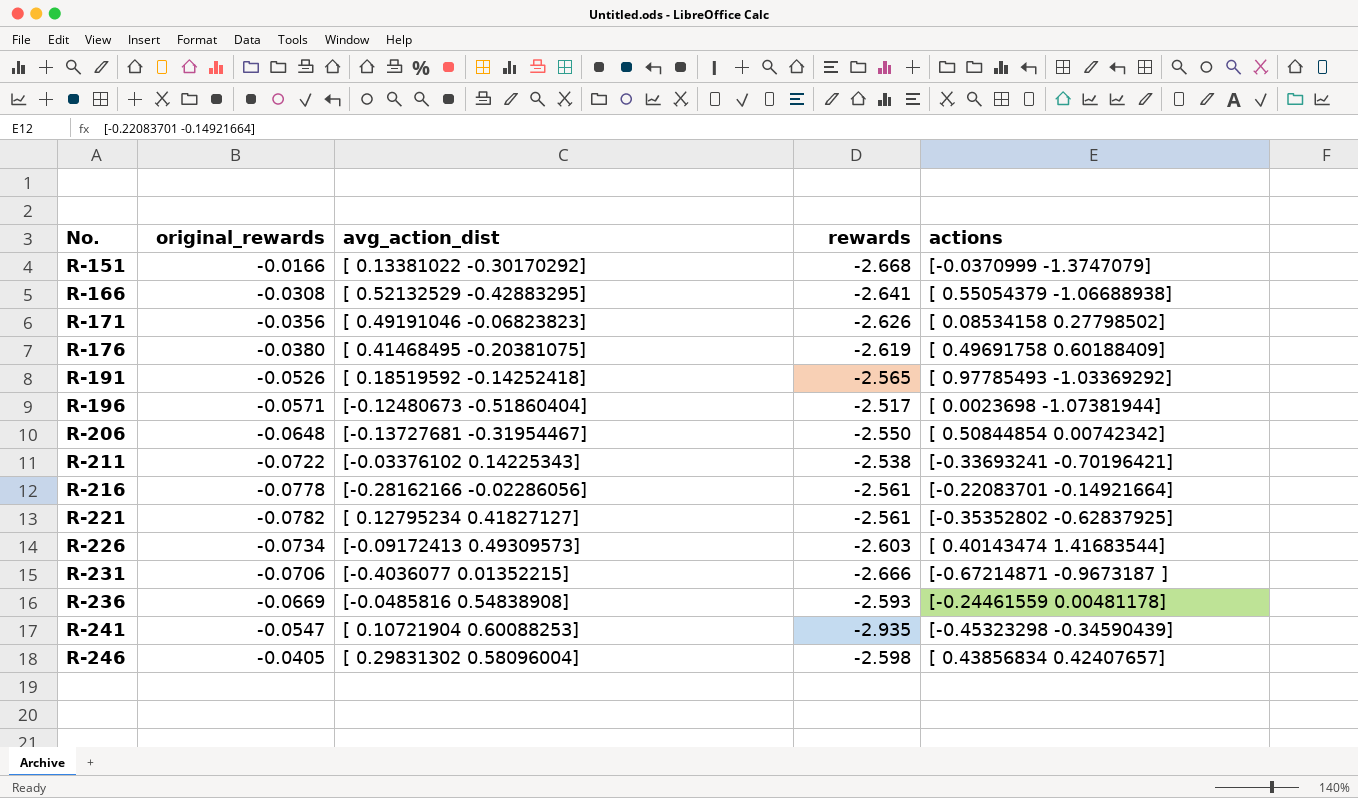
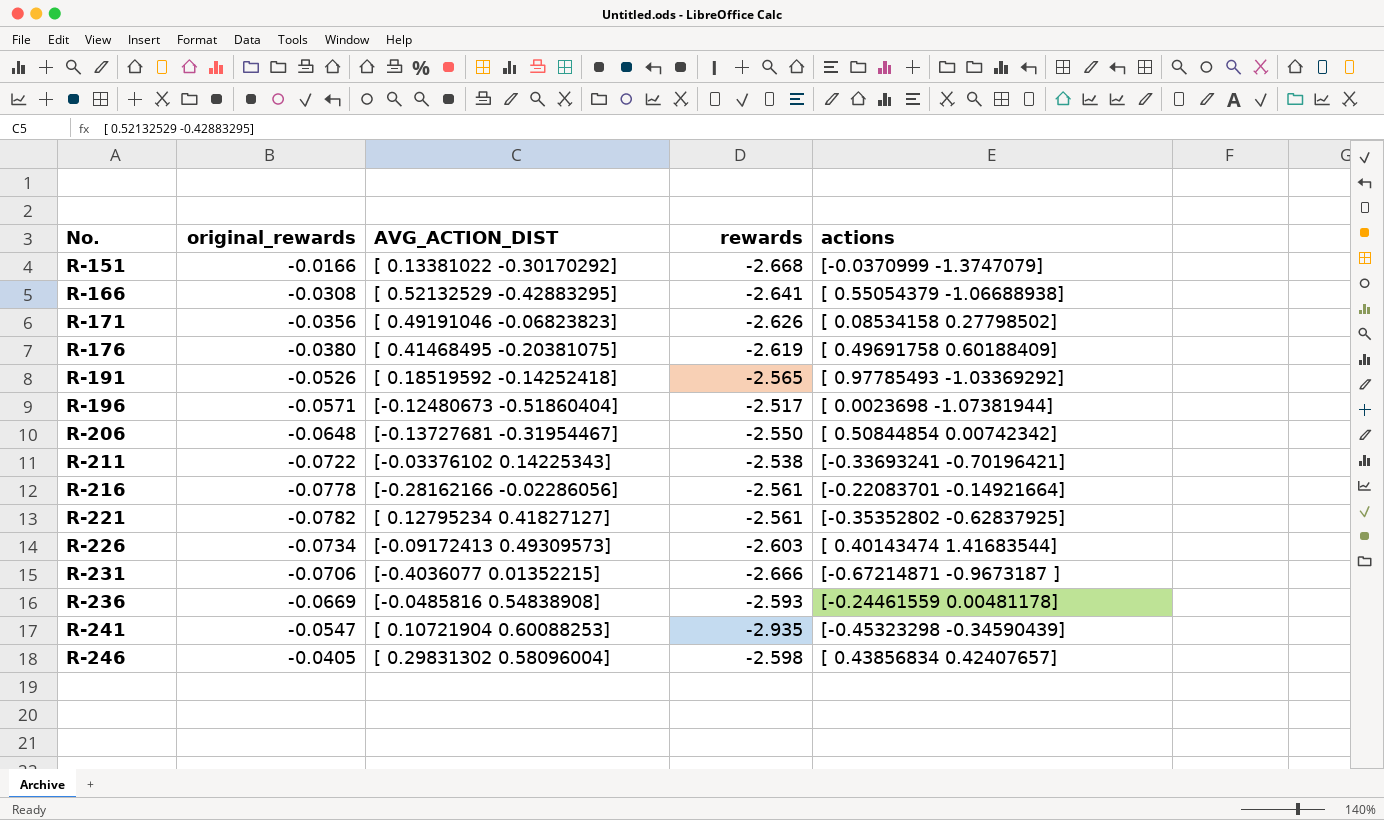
column name: avg_action_dist -> AVG_ACTION_DIST

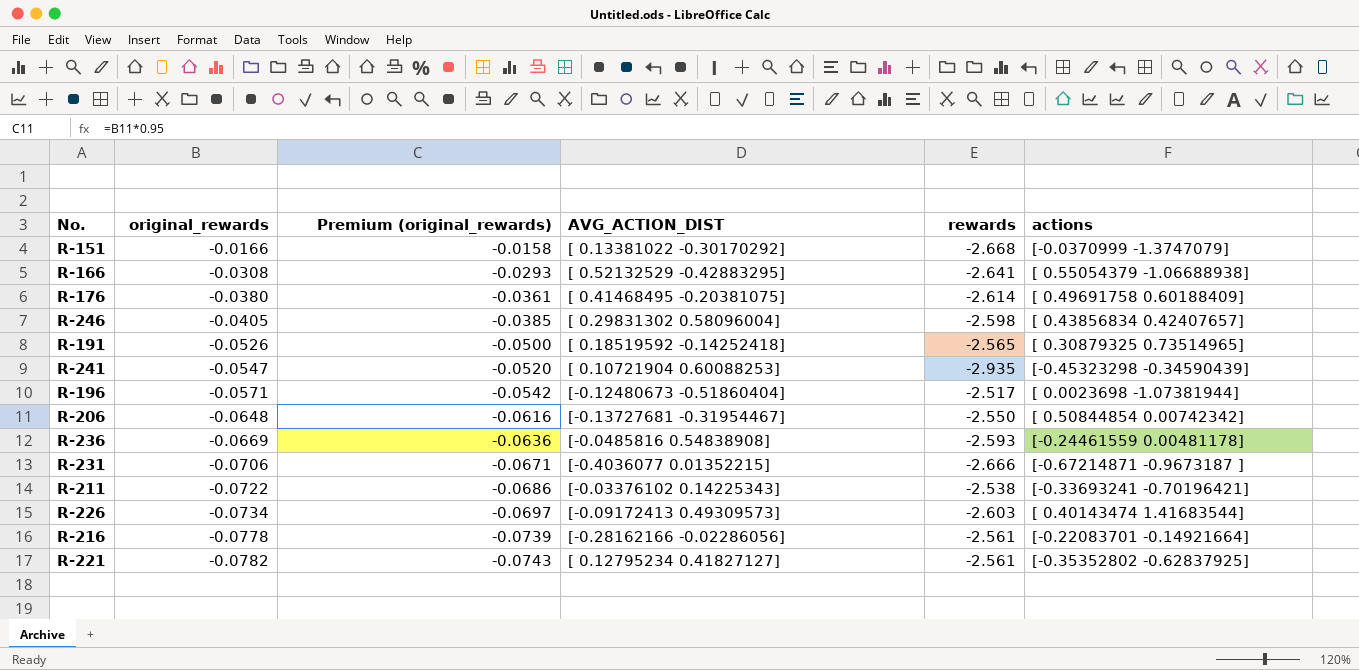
row order: No. ascending -> original_rewards descending
column Premium (original_rewards) | formula: none -> [original_rewards] * 0.95
row R-171: -0.0356 | [ 0.49191046 -0.06823823] | -2.626 | [ 0.08534158 0.27798502] -> none
R-176 | rewards: -2.619 -> -2.614
R-191 | actions: [ 0.97785493 -1.03369292] -> [ 0.30879325 0.73514965]

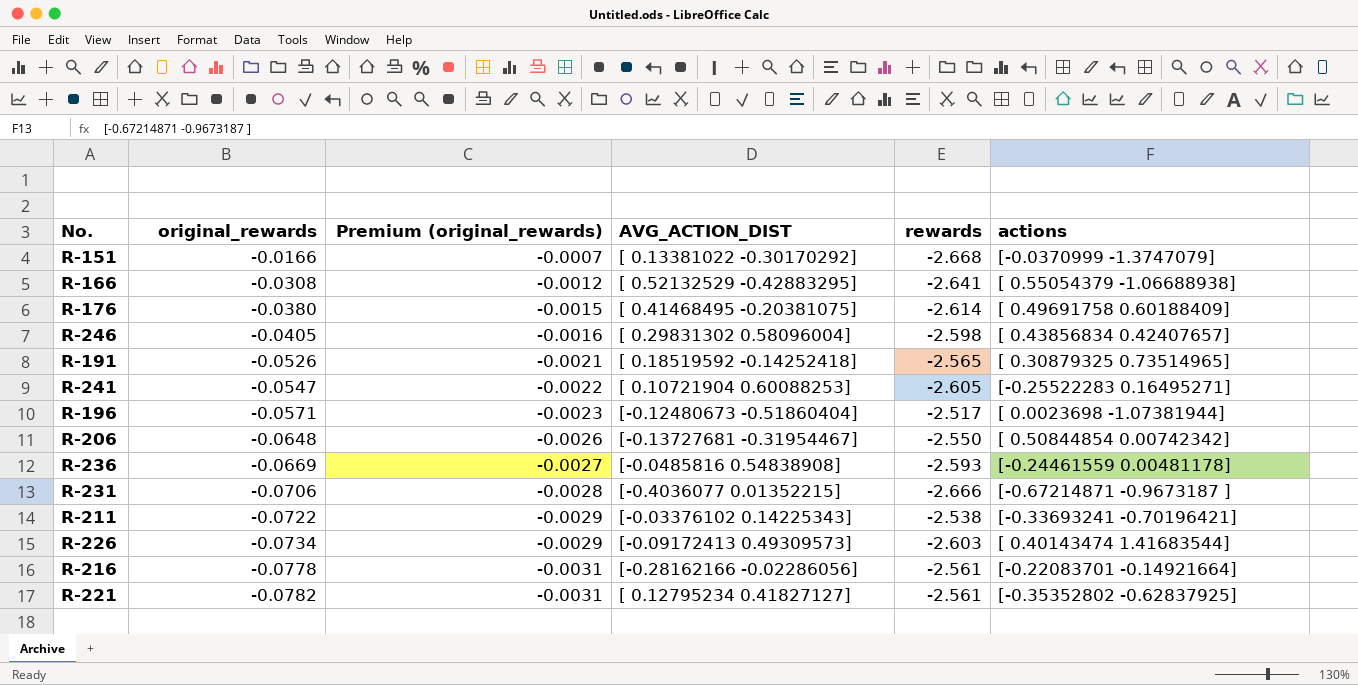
column Premium (original_rewards) | formula: [original_rewards] * 0.95 -> [original_rewards] * 0.04
R-241 | rewards: -2.935 -> -2.605
R-241 | actions: [-0.45323298 -0.34590439] -> [-0.25522283 0.16495271]

